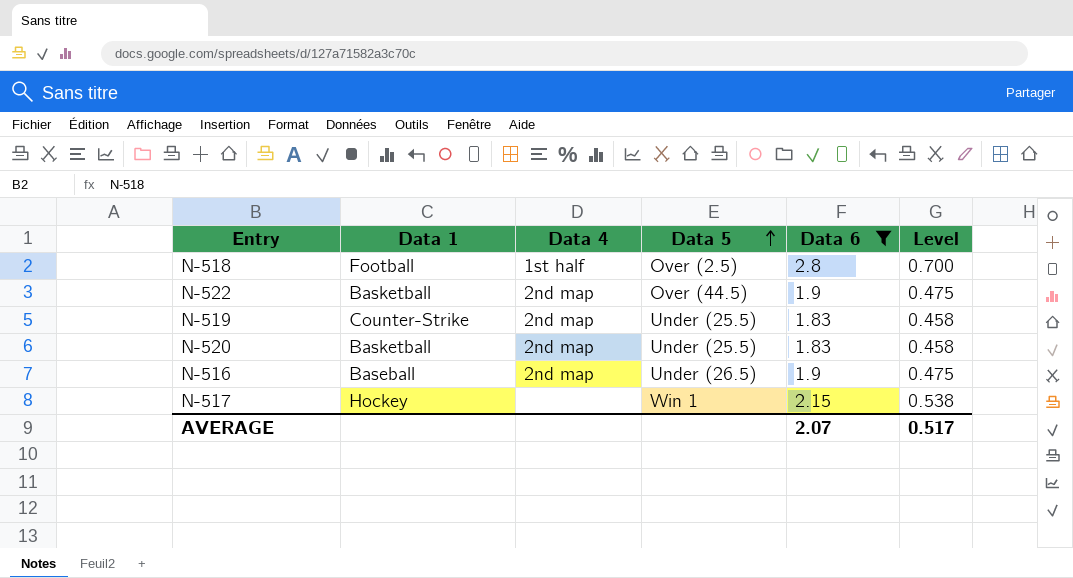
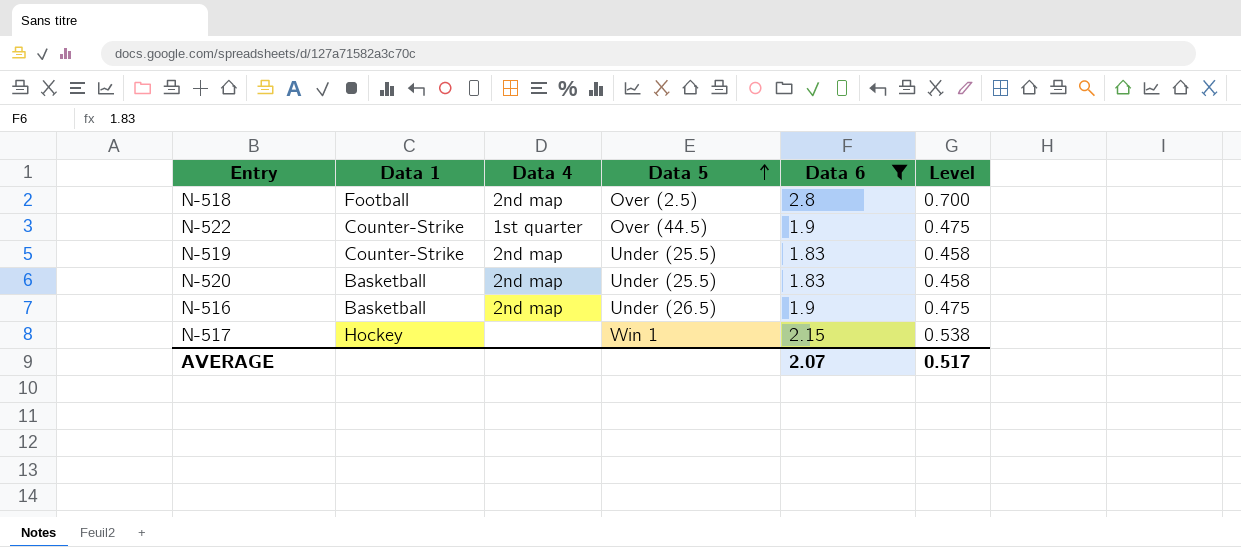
N-518 | Data 4: 1st half -> 2nd map
N-522 | Data 1: Basketball -> Counter-Strike
N-522 | Data 4: 2nd map -> 1st quarter
N-516 | Data 1: Baseball -> Basketball

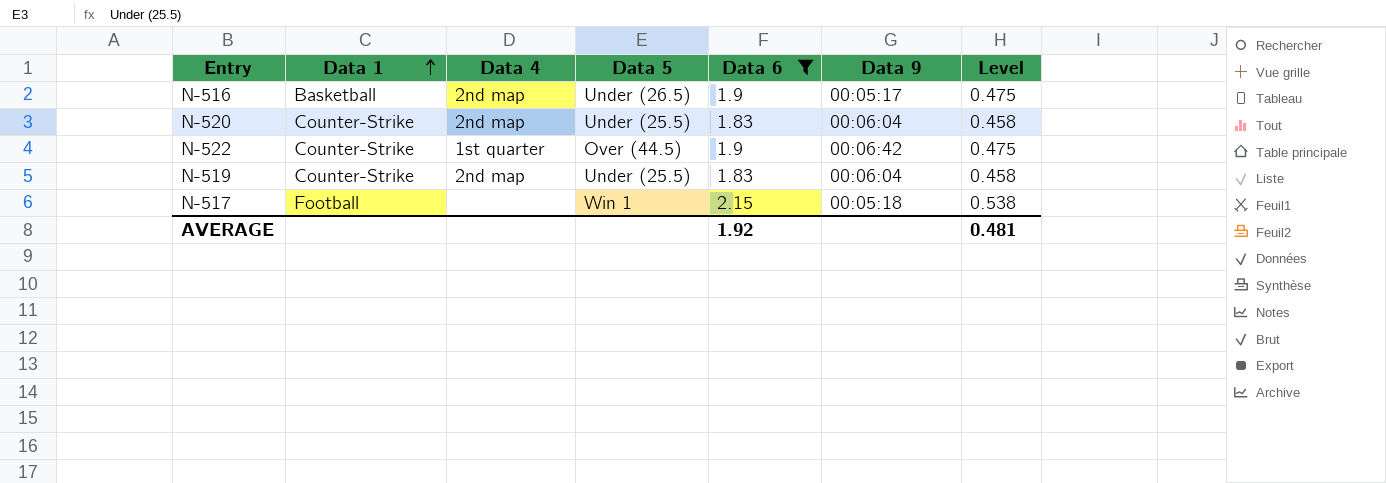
row order: Data 5 ascending -> Data 1 ascending
column Data 9 | position: none -> 6
row N-518: Football | 2nd map | Over (2.5) | 2.8 | 0.700 -> none
N-520 | Data 1: Basketball -> Counter-Strike
N-517 | Data 1: Hockey -> Football
AVERAGE | Data 6: 2.07 -> 1.92
AVERAGE | Level: 0.517 -> 0.481

